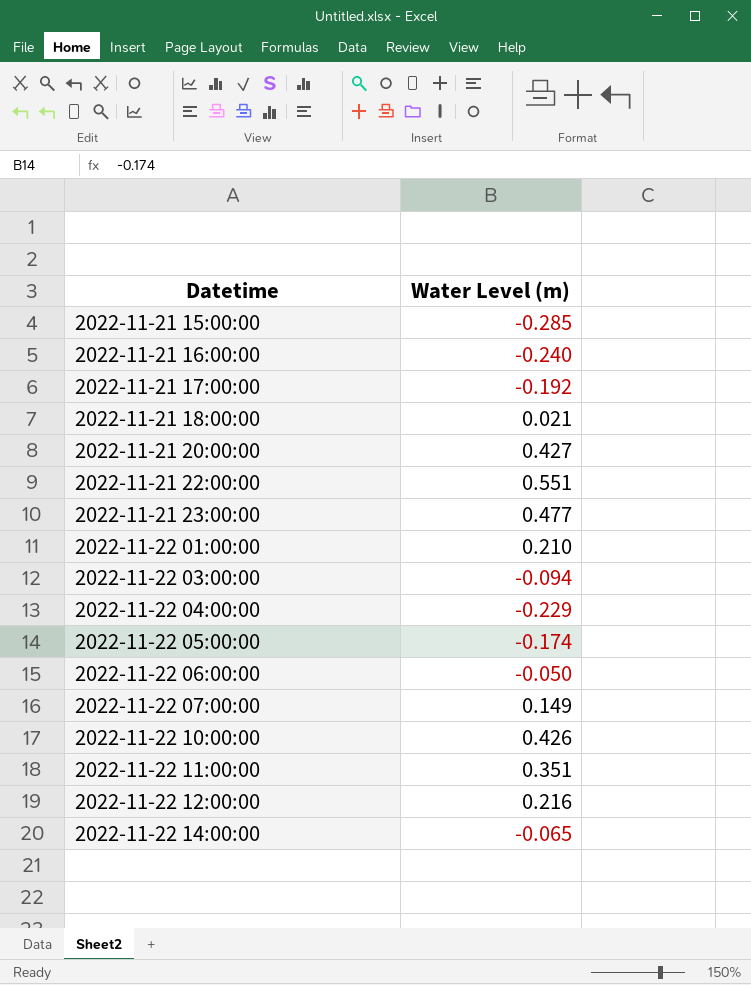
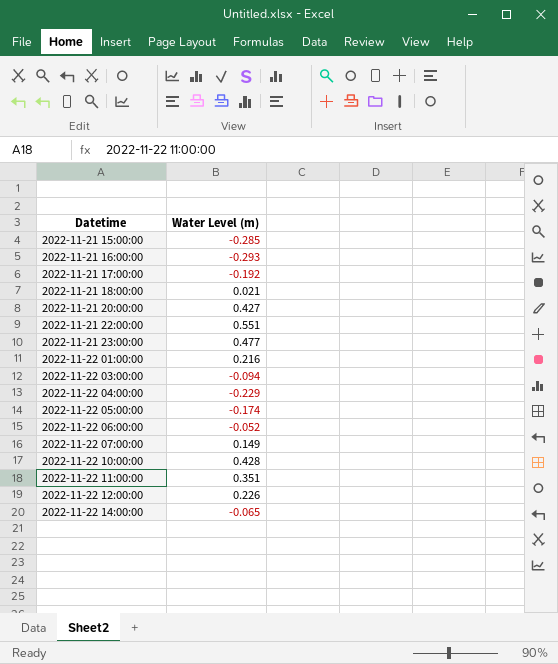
2022-11-21 16:00:00 | Water Level (m): -0.240 -> -0.293
2022-11-22 01:00:00 | Water Level (m): 0.210 -> 0.216
2022-11-22 06:00:00 | Water Level (m): -0.050 -> -0.052
2022-11-22 10:00:00 | Water Level (m): 0.426 -> 0.428
2022-11-22 12:00:00 | Water Level (m): 0.216 -> 0.226

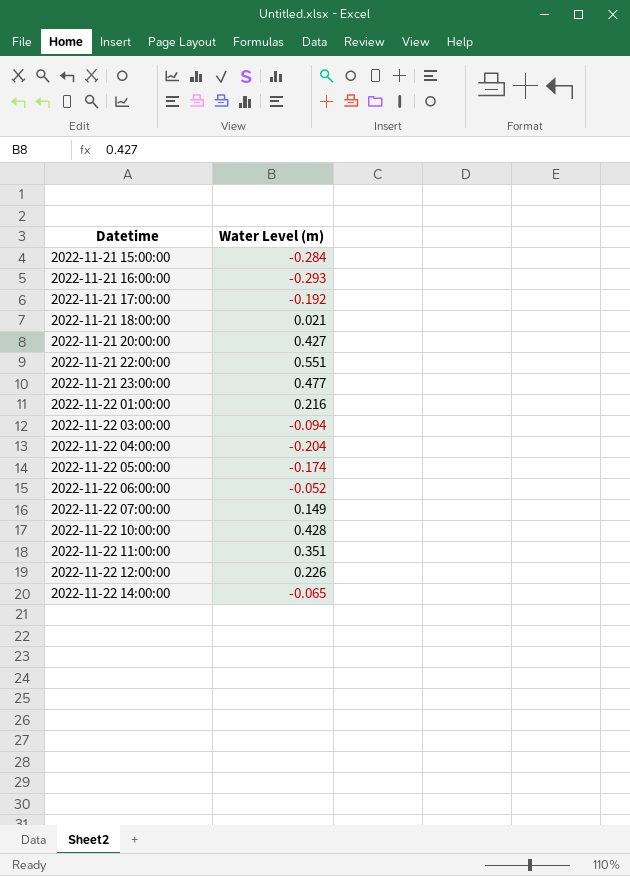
2022-11-21 15:00:00 | Water Level (m): -0.285 -> -0.284
2022-11-22 04:00:00 | Water Level (m): -0.229 -> -0.204

